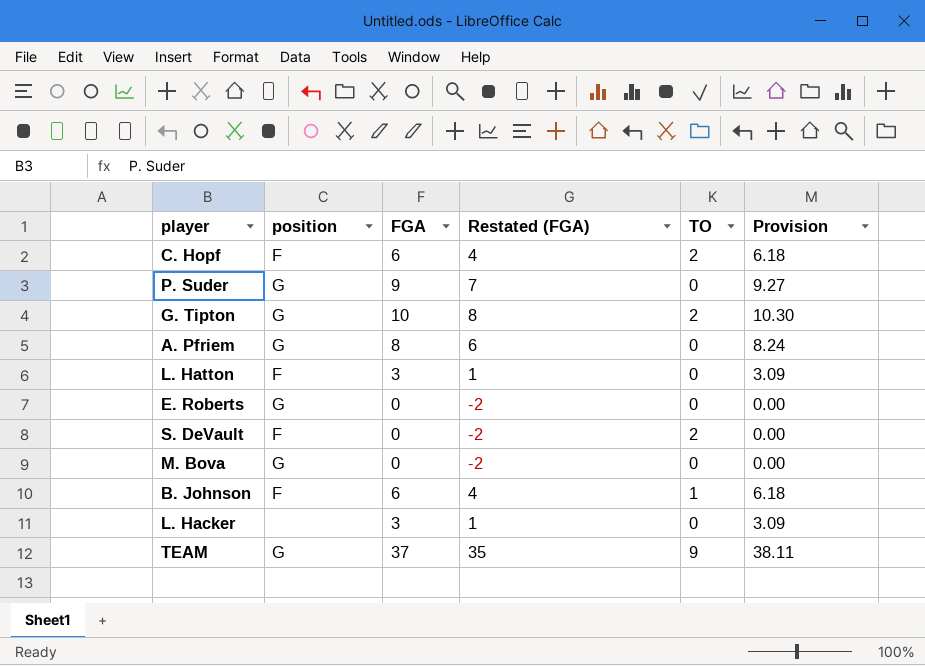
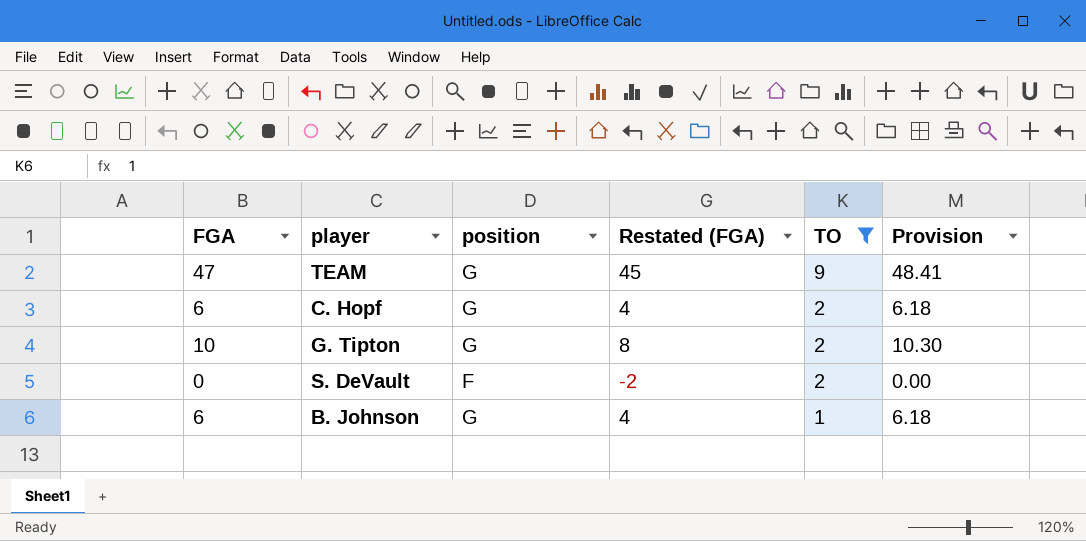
filter: none -> TO != 0
row order: none -> TO descending
column FGA | position: 3 -> 1
TEAM | FGA: 37 -> 47
TEAM | Restated (FGA): 35 -> 45
TEAM | Provision: 38.11 -> 48.41
C. Hopf | position: F -> G
B. Johnson | position: F -> G

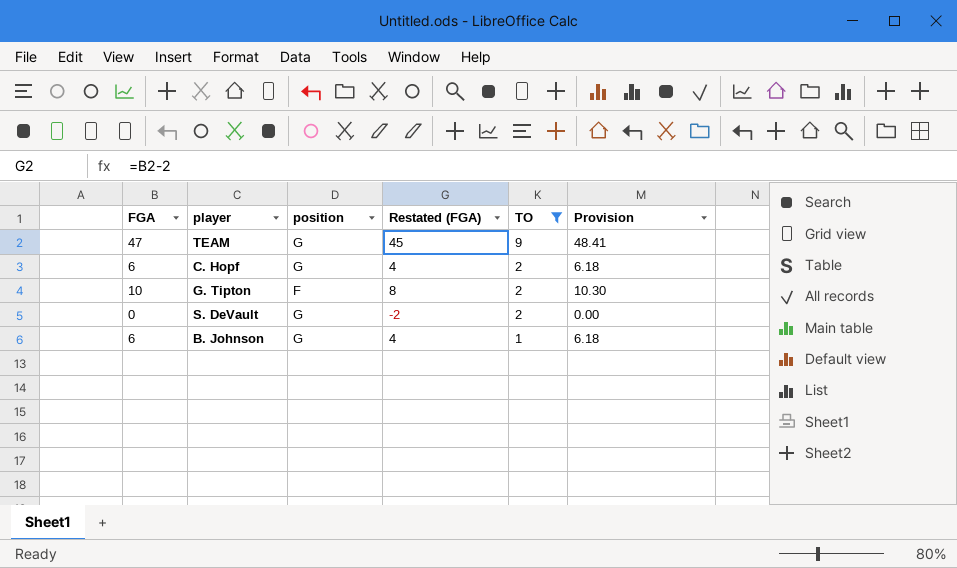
G. Tipton | position: G -> F
S. DeVault | position: F -> G

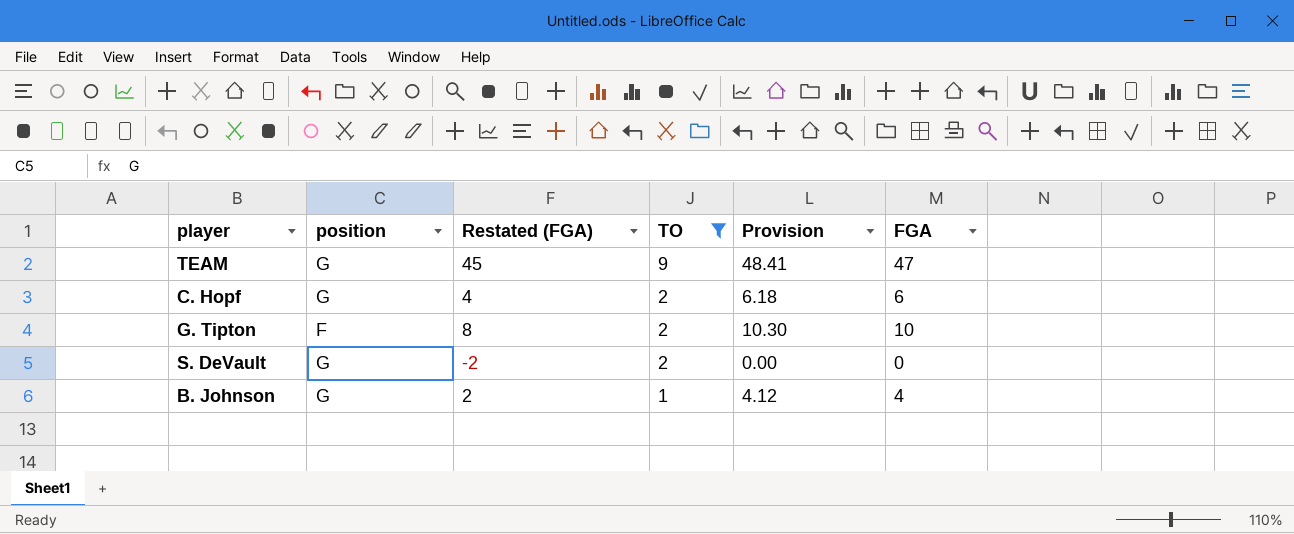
column FGA | position: 1 -> 6
B. Johnson | Restated (FGA): 4 -> 2
B. Johnson | Provision: 6.18 -> 4.12
B. Johnson | FGA: 6 -> 4

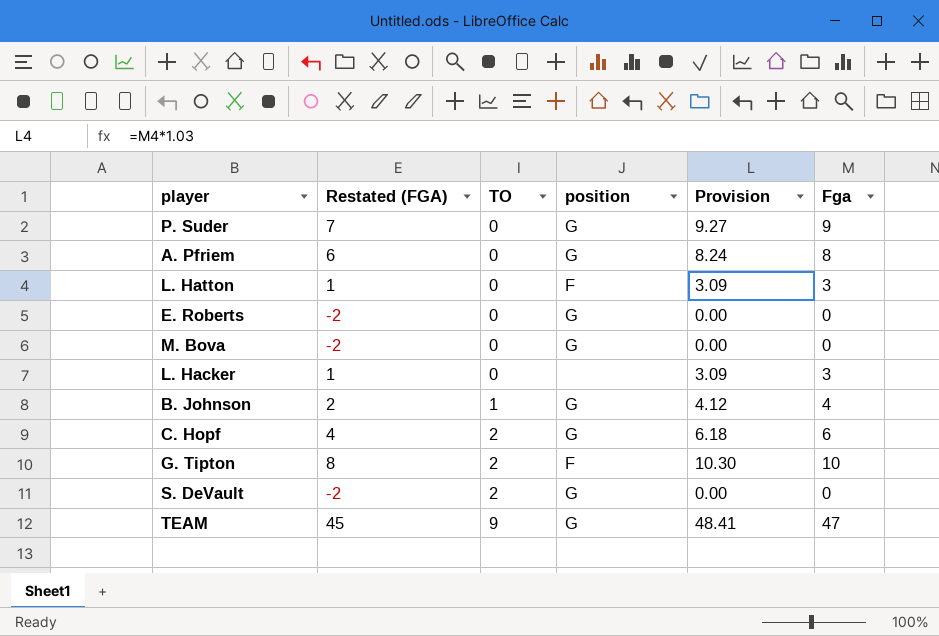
filter: TO != 0 -> none
row order: TO descending -> TO ascending
column position | position: 2 -> 4
column name: FGA -> Fga

